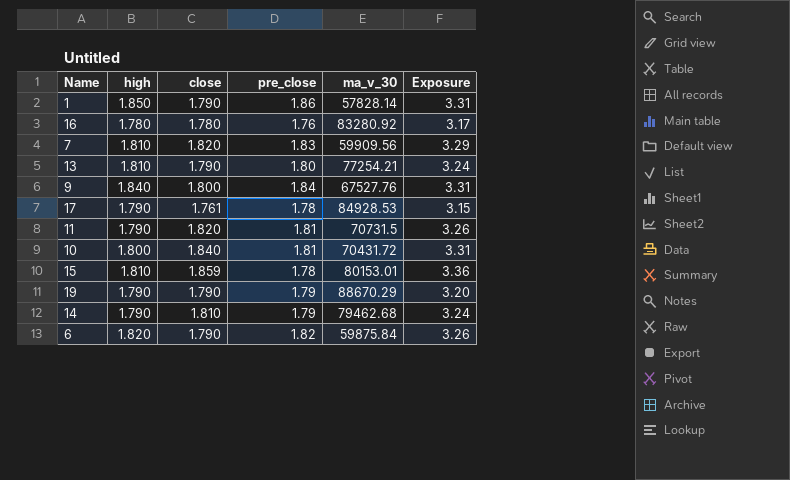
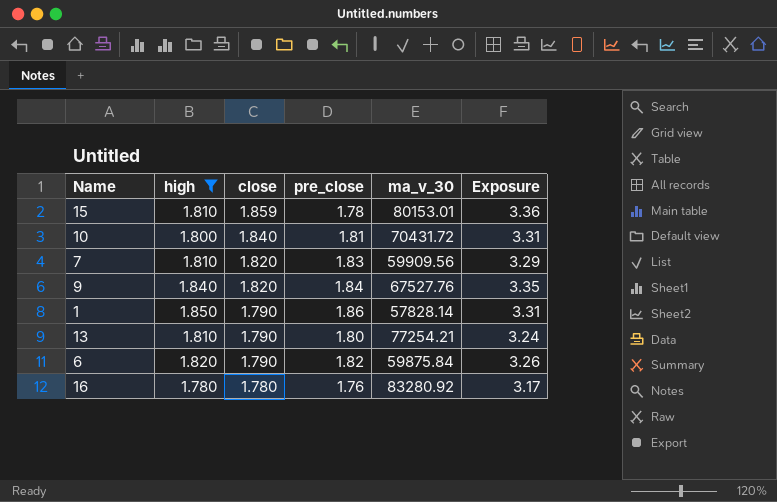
filter: none -> high != 1.790
row order: none -> close descending
9 | close: 1.800 -> 1.820
9 | Exposure: 3.31 -> 3.35

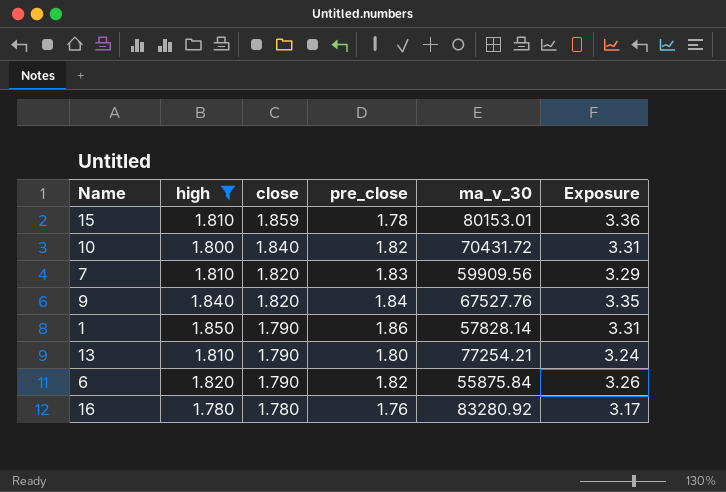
10 | pre_close: 1.81 -> 1.82
6 | ma_v_30: 59875.84 -> 55875.84

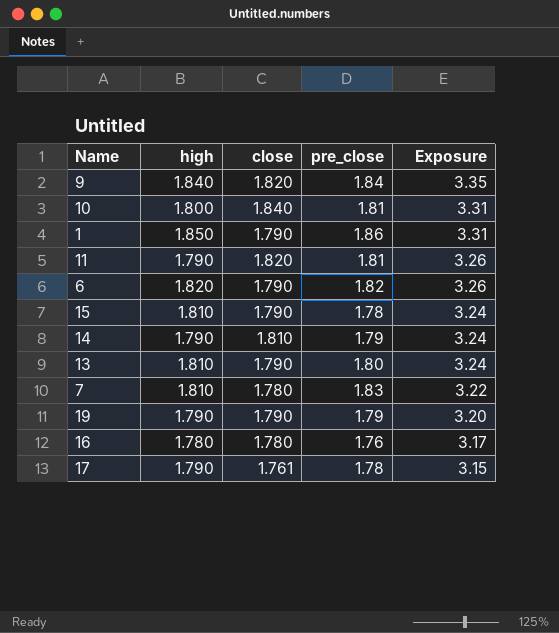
filter: high != 1.790 -> none
row order: close descending -> Exposure descending
column ma_v_30 | position: 5 -> none
10 | pre_close: 1.82 -> 1.81
15 | close: 1.859 -> 1.790
15 | Exposure: 3.36 -> 3.24
7 | close: 1.820 -> 1.780
7 | Exposure: 3.29 -> 3.22

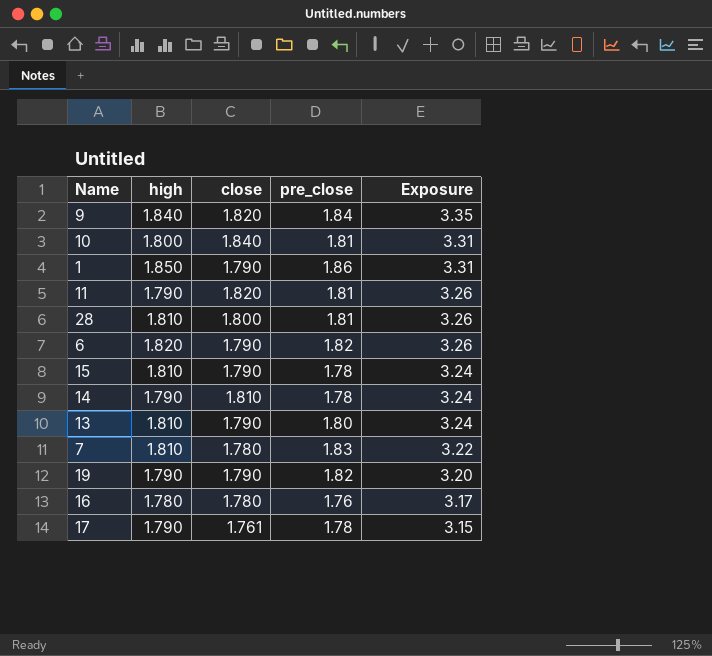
row 28: none -> 1.810 | 1.800 | 1.81 | 3.26
14 | pre_close: 1.79 -> 1.78
19 | pre_close: 1.79 -> 1.82

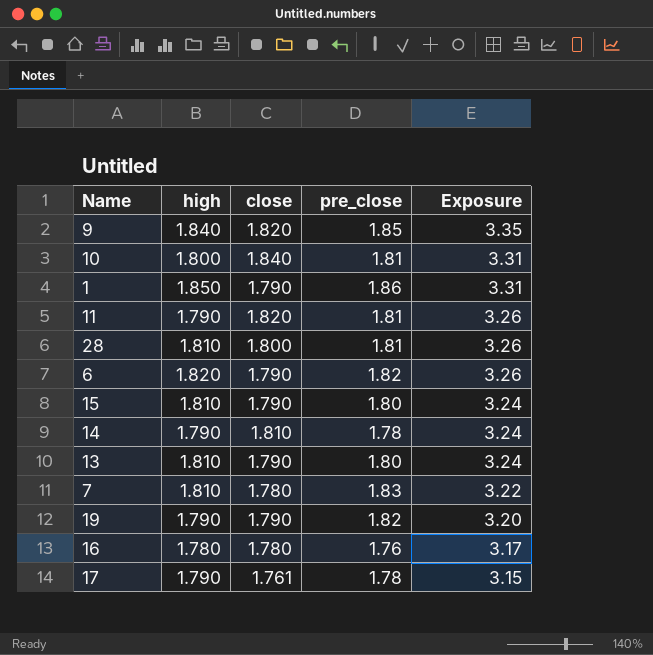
9 | pre_close: 1.84 -> 1.85
15 | pre_close: 1.78 -> 1.80

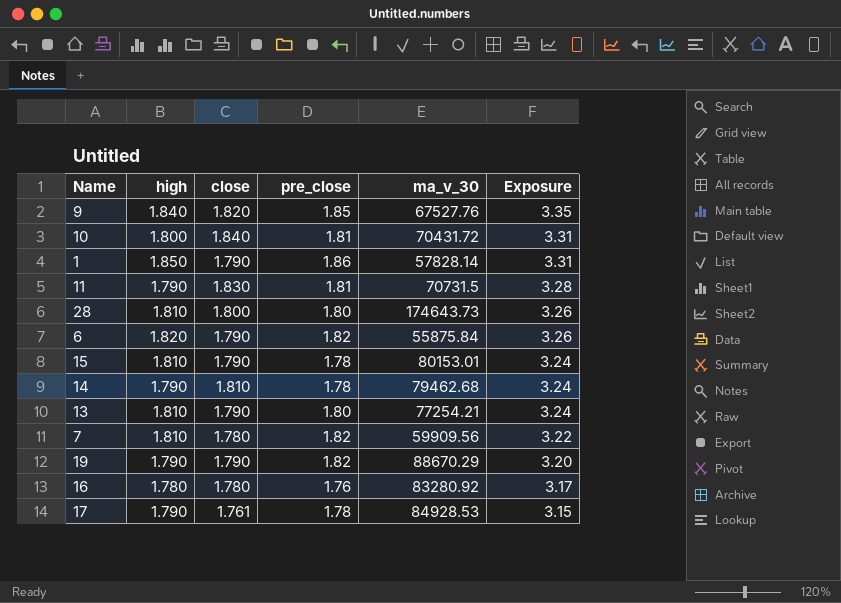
column ma_v_30 | position: none -> 5
11 | close: 1.820 -> 1.830
11 | Exposure: 3.26 -> 3.28
28 | pre_close: 1.81 -> 1.80
15 | pre_close: 1.80 -> 1.78
7 | pre_close: 1.83 -> 1.82

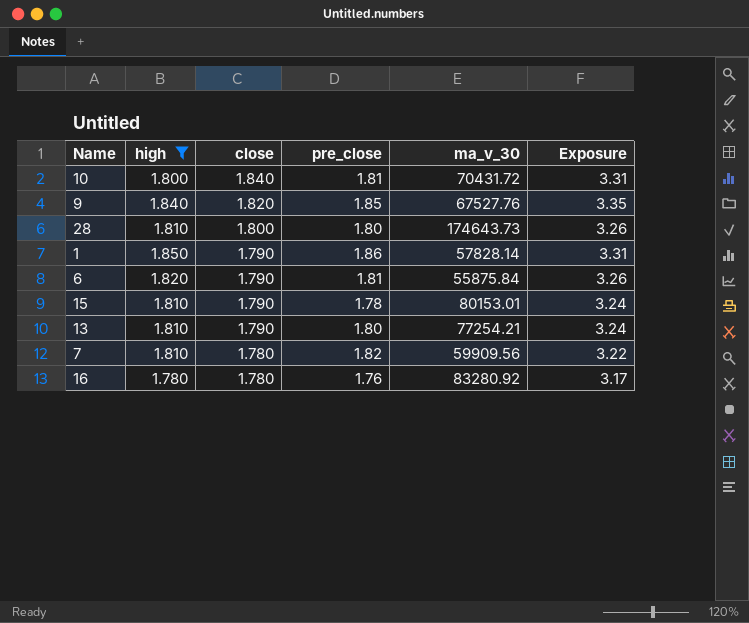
filter: none -> high != 1.790
row order: Exposure descending -> close descending
6 | pre_close: 1.82 -> 1.81

